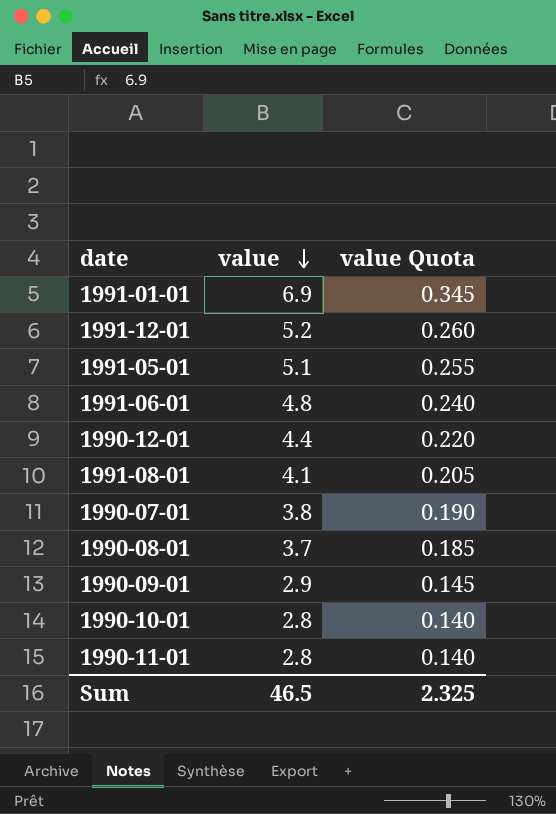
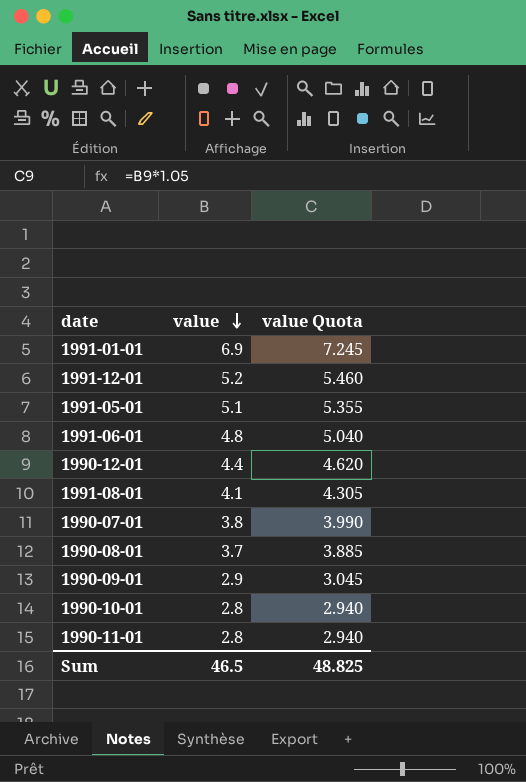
column value Quota | formula: [value] * 0.05 -> [value] * 1.05
Sum | value Quota: 2.325 -> 48.825

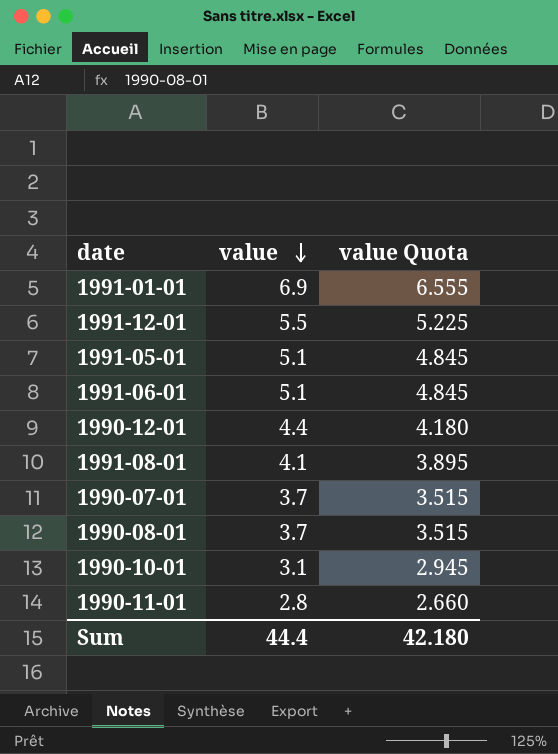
column value Quota | formula: [value] * 1.05 -> [value] * 0.95
row 1990-09-01: 2.9 | 3.045 -> none
1991-12-01 | value: 5.2 -> 5.5
1991-06-01 | value: 4.8 -> 5.1
1990-07-01 | value: 3.8 -> 3.7
1990-10-01 | value: 2.8 -> 3.1
Sum | value: 46.5 -> 44.4
Sum | value Quota: 48.825 -> 42.180

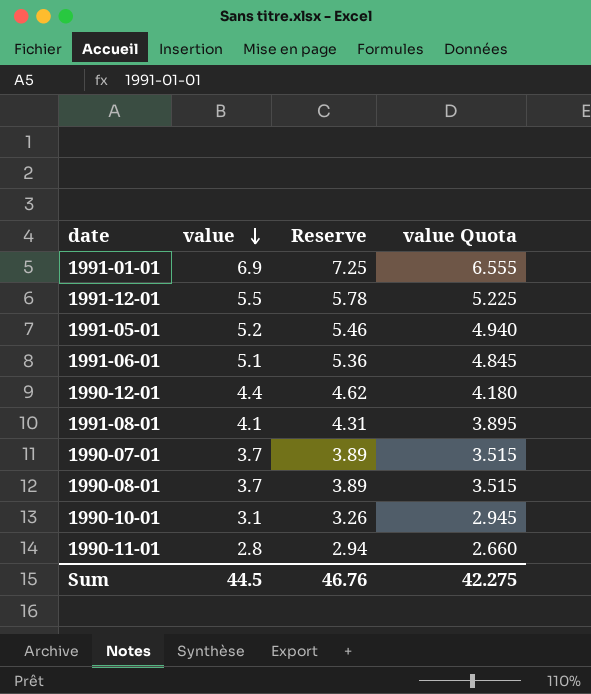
column Reserve | formula: none -> [value] * 1.05
1991-05-01 | value: 5.1 -> 5.2
1991-05-01 | value Quota: 4.845 -> 4.940
Sum | value: 44.4 -> 44.5
Sum | value Quota: 42.180 -> 42.275

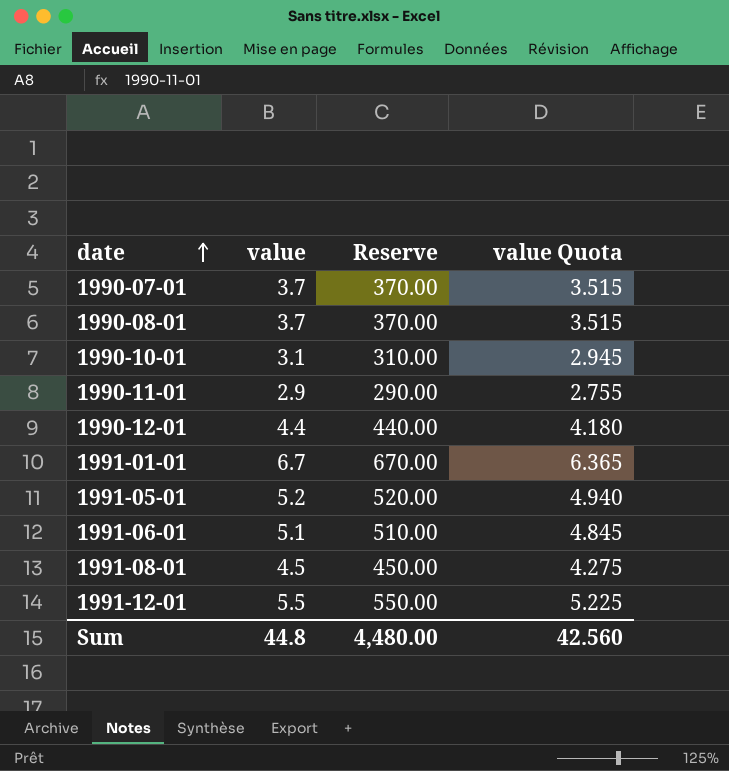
row order: value descending -> date ascending
column Reserve | formula: [value] * 1.05 -> [value] * 100
1990-11-01 | value: 2.8 -> 2.9
1990-11-01 | value Quota: 2.660 -> 2.755
1991-01-01 | value: 6.9 -> 6.7
1991-01-01 | value Quota: 6.555 -> 6.365
1991-08-01 | value: 4.1 -> 4.5
1991-08-01 | value Quota: 3.895 -> 4.275
Sum | value: 44.5 -> 44.8
Sum | Reserve: 46.76 -> 4,480.00
Sum | value Quota: 42.275 -> 42.560

